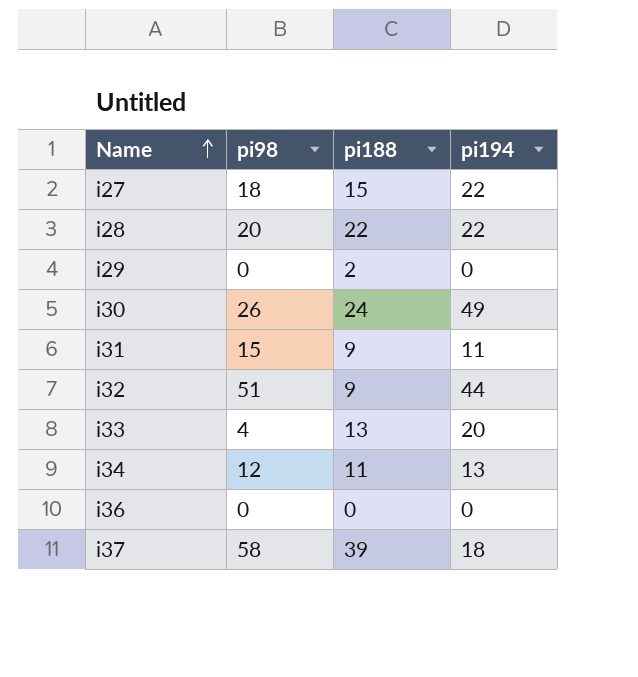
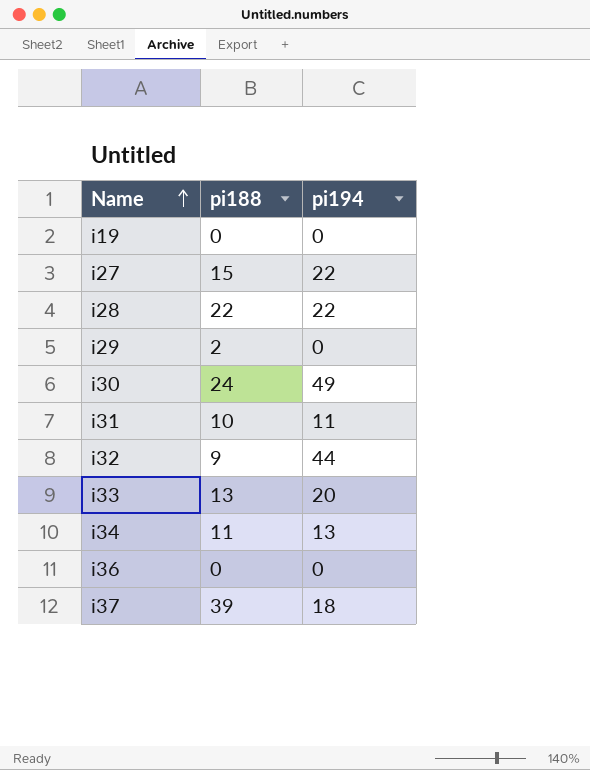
column pi98 | position: 2 -> none
row i19: none -> 0 | 0
i31 | pi188: 9 -> 10

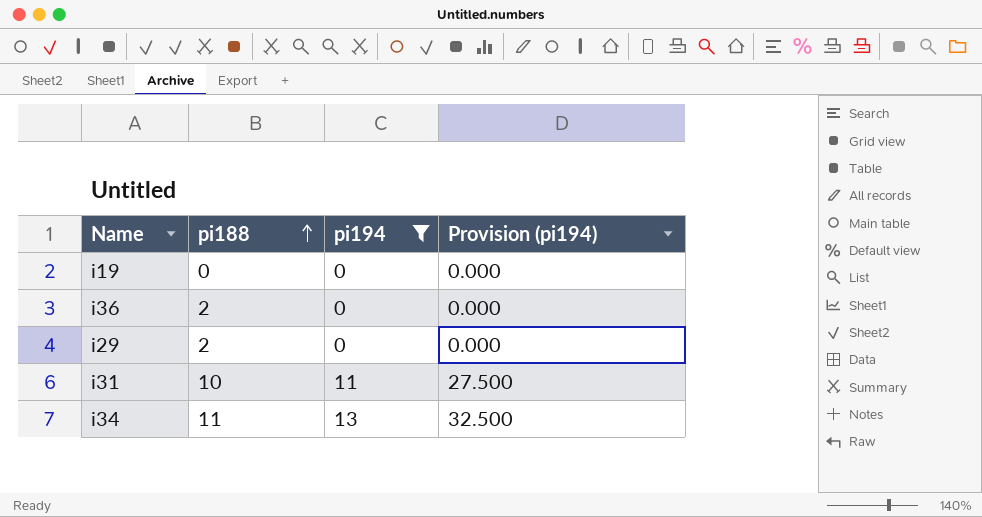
filter: none -> pi194 <= 13
row order: Name ascending -> pi188 ascending
column Provision (pi194) | formula: none -> [pi194] * 2.5
i36 | pi188: 0 -> 2

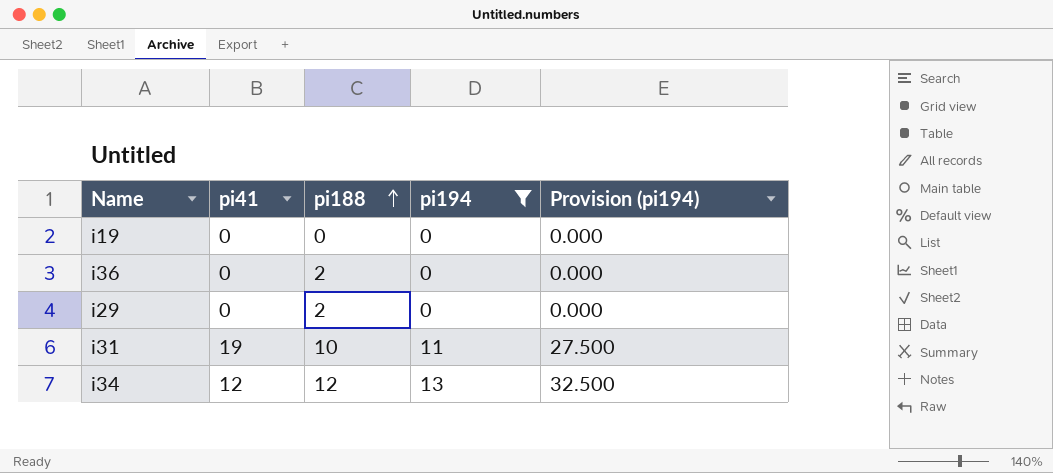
column pi41 | position: none -> 2
i34 | pi188: 11 -> 12

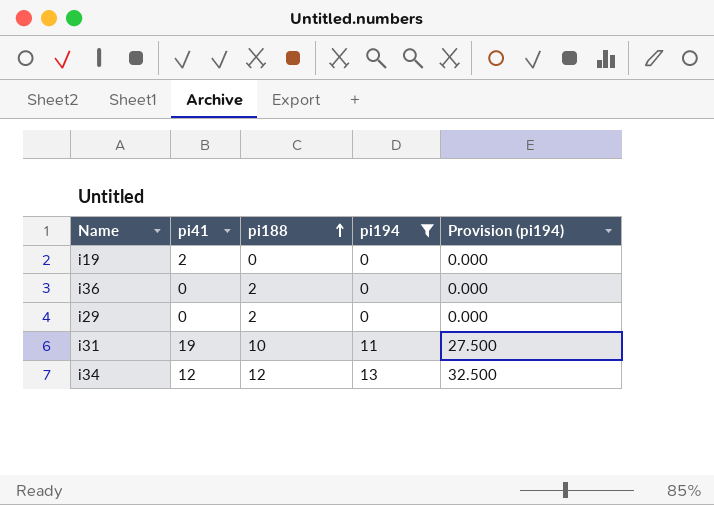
i19 | pi41: 0 -> 2

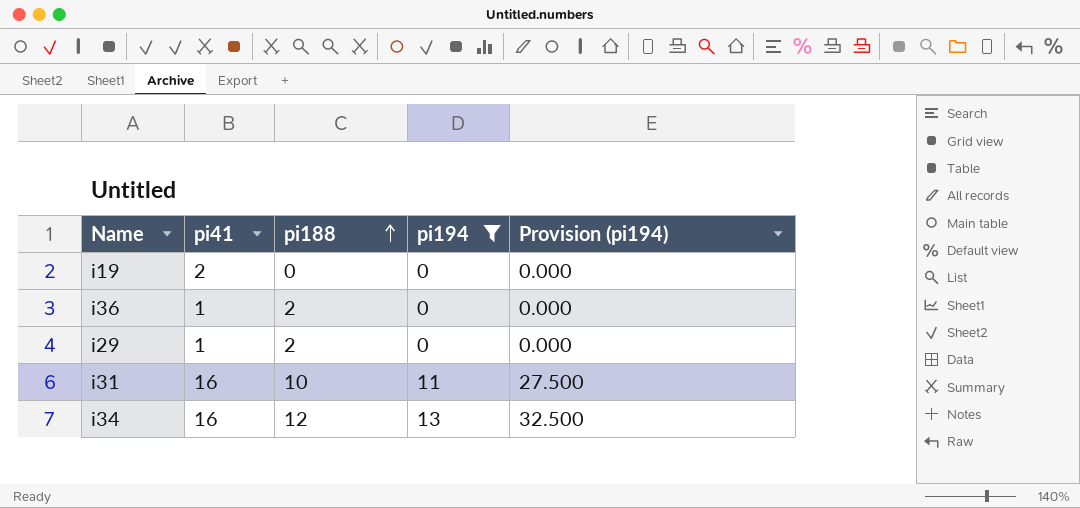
i36 | pi41: 0 -> 1
i29 | pi41: 0 -> 1
i31 | pi41: 19 -> 16
i34 | pi41: 12 -> 16

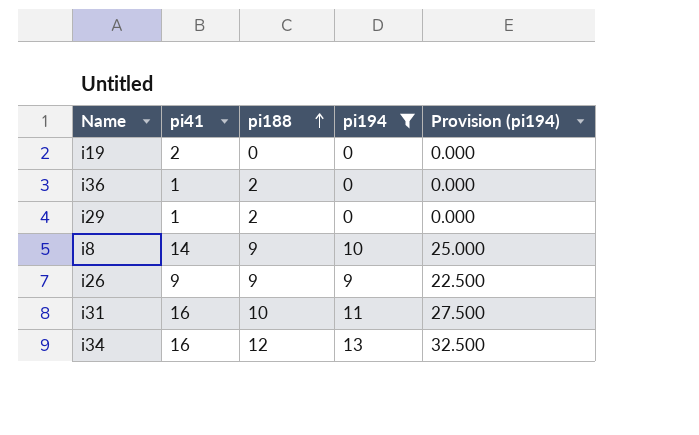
row i8: none -> 14 | 9 | 10 | 25.000
row i26: none -> 9 | 9 | 9 | 22.500

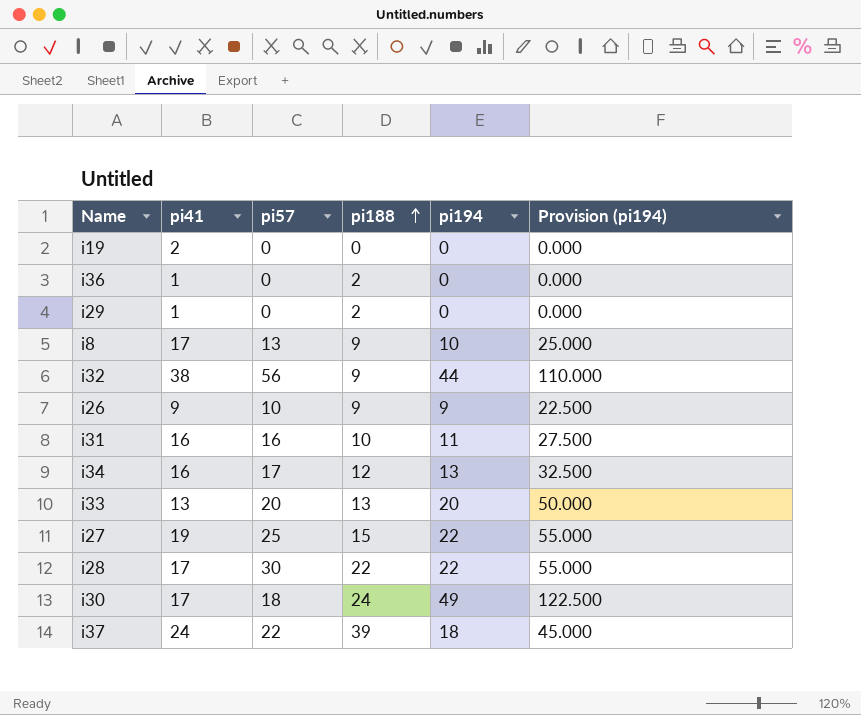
filter: pi194 <= 13 -> none
column pi57 | position: none -> 3
i8 | pi41: 14 -> 17

